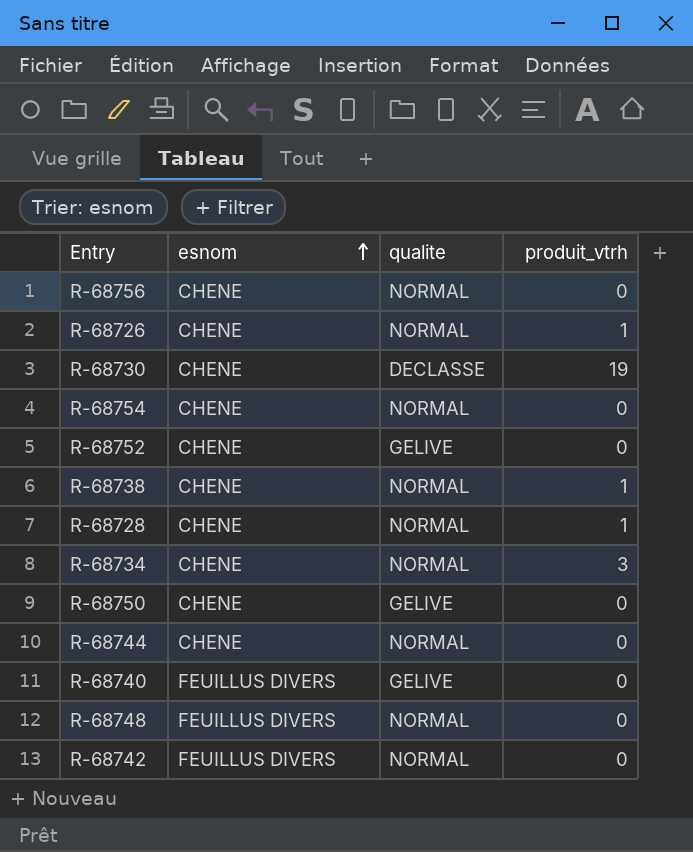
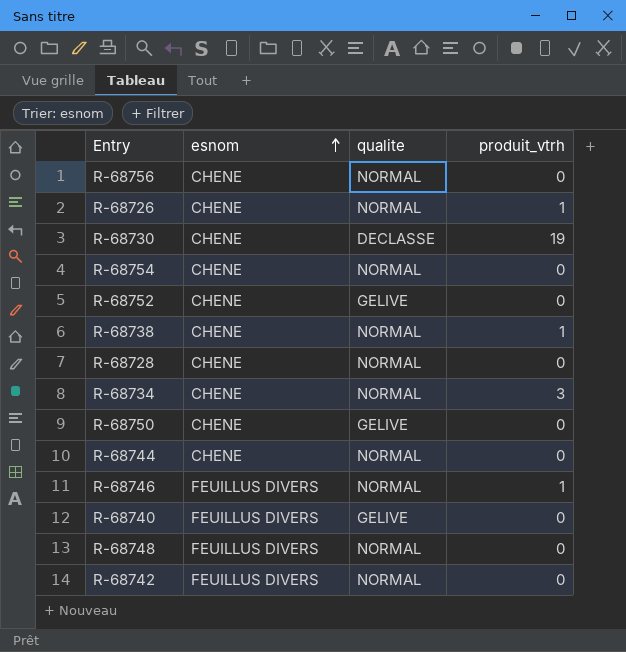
R-68728 | produit_vtrh: 1 -> 0
row R-68746: none -> FEUILLUS DIVERS | NORMAL | 1

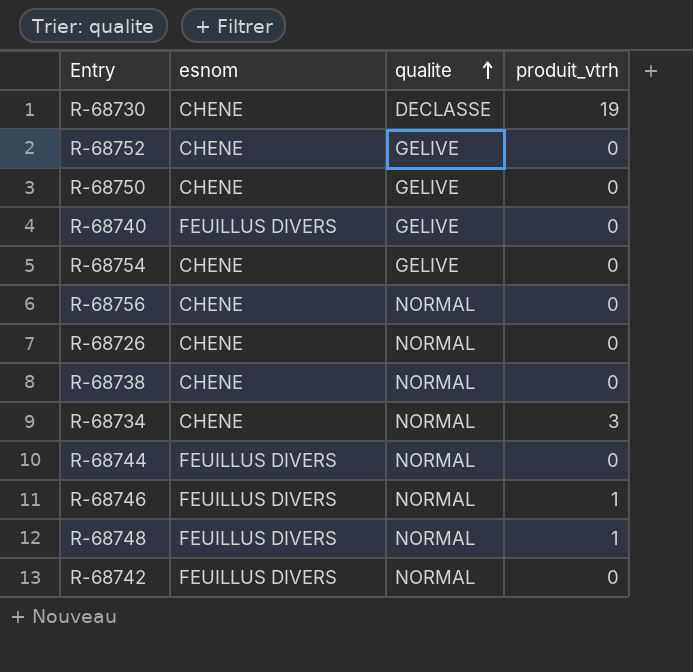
row order: esnom ascending -> qualite ascending
row R-68728: CHENE | NORMAL | 0 -> none
R-68754 | qualite: NORMAL -> GELIVE
R-68726 | produit_vtrh: 1 -> 0
R-68738 | produit_vtrh: 1 -> 0
R-68744 | esnom: CHENE -> FEUILLUS DIVERS
R-68748 | produit_vtrh: 0 -> 1

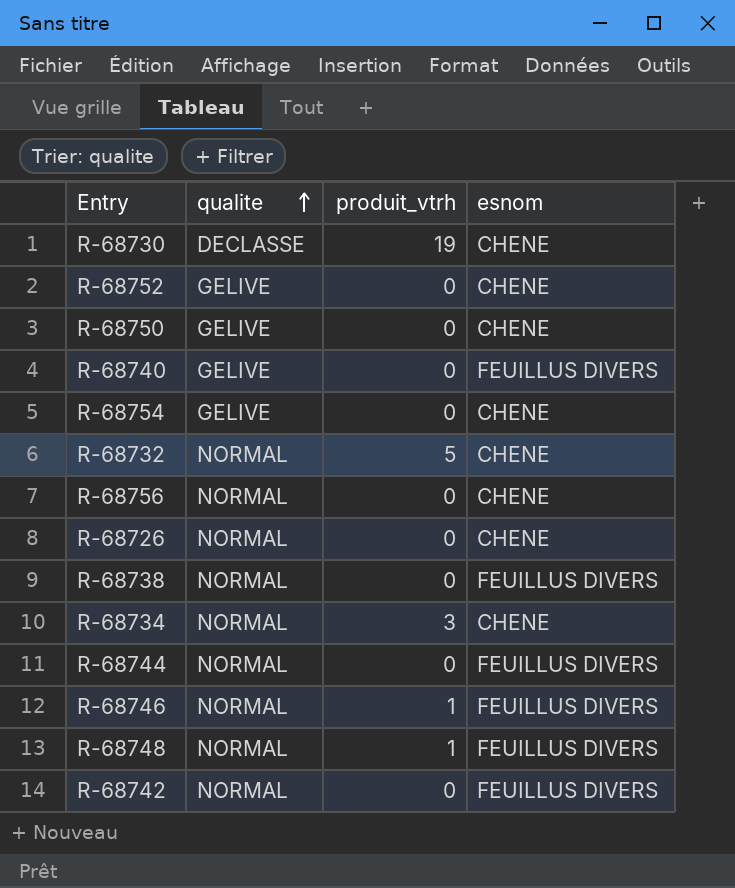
column esnom | position: 2 -> 4
row R-68732: none -> NORMAL | 5 | CHENE
R-68738 | esnom: CHENE -> FEUILLUS DIVERS

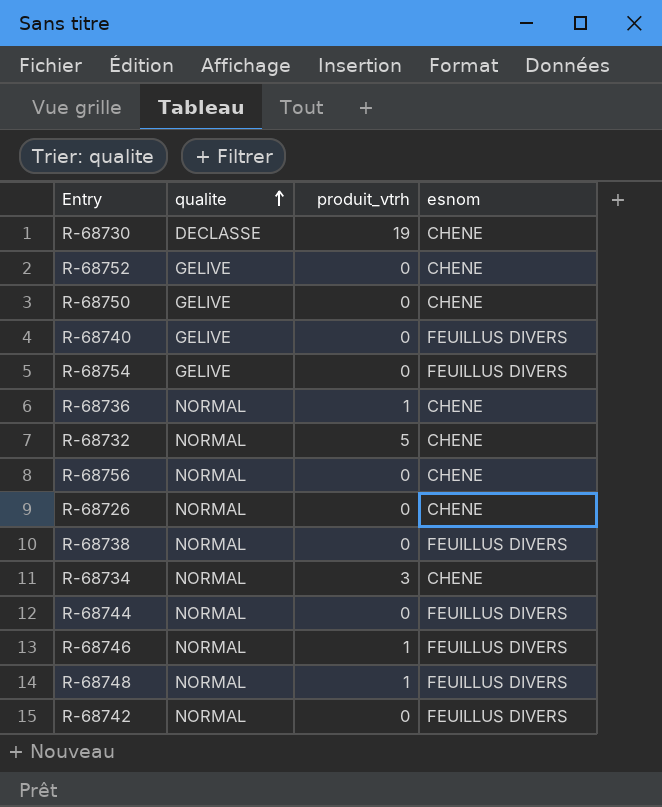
R-68754 | esnom: CHENE -> FEUILLUS DIVERS
row R-68736: none -> NORMAL | 1 | CHENE

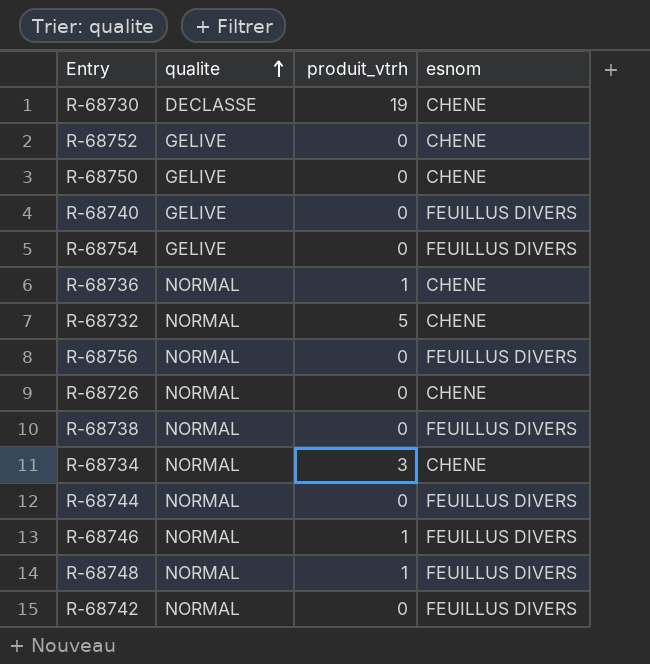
R-68756 | esnom: CHENE -> FEUILLUS DIVERS

